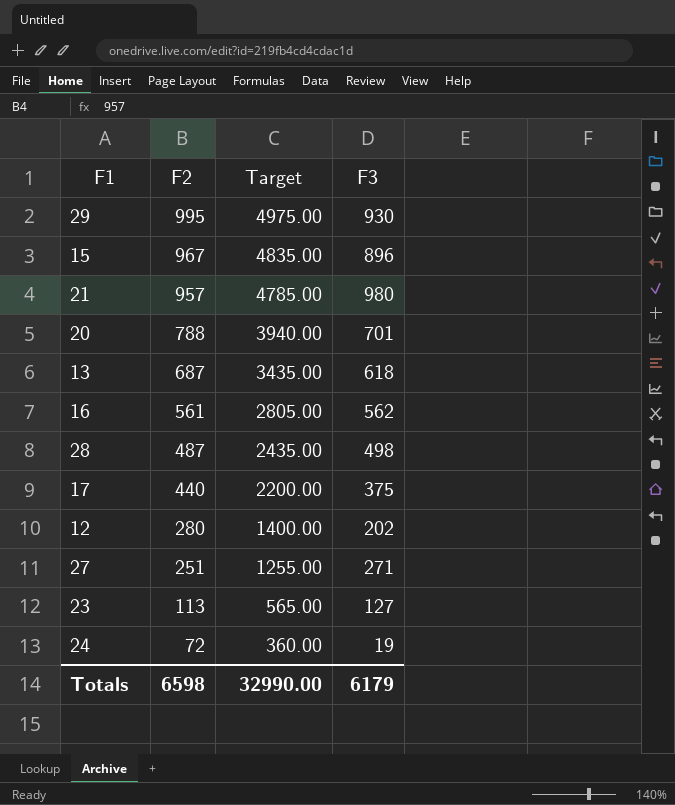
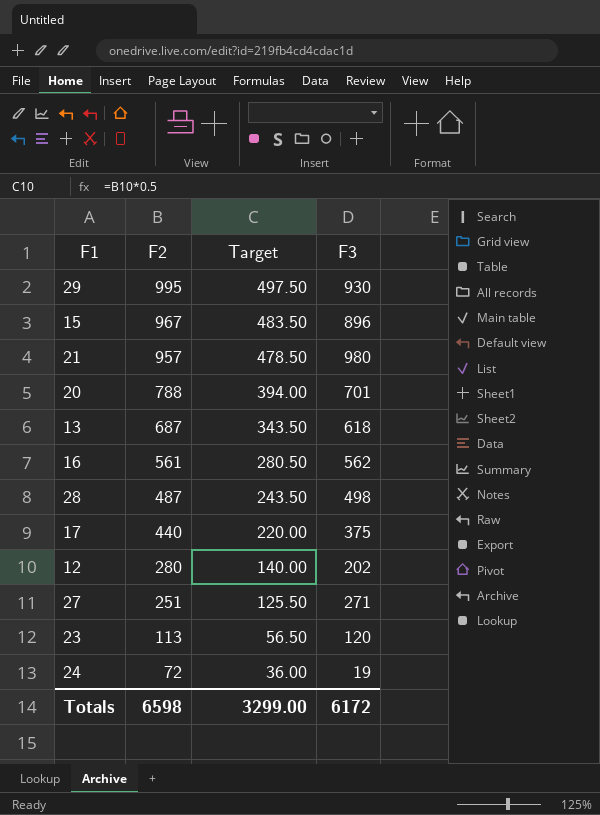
column Target | formula: [F2] * 5 -> [F2] * 0.5
23 | F3: 127 -> 120
Totals | Target: 32990.00 -> 3299.00
Totals | F3: 6179 -> 6172

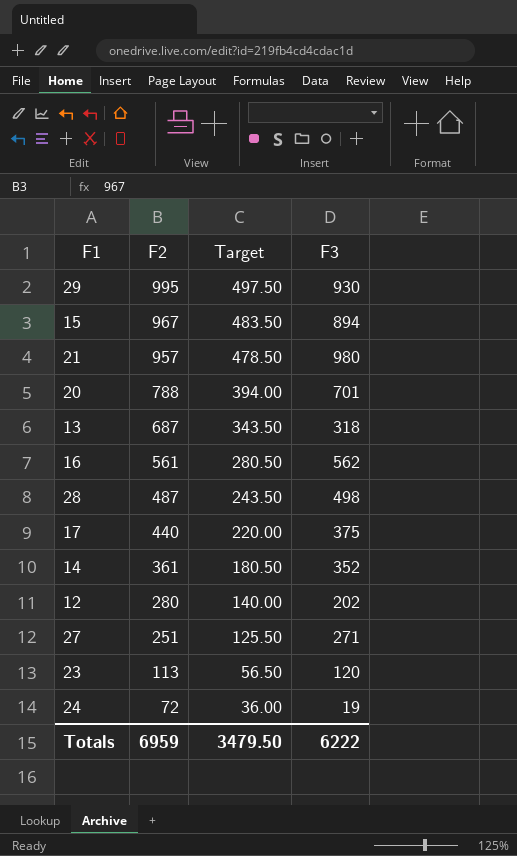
15 | F3: 896 -> 894
13 | F3: 618 -> 318
row 14: none -> 361 | 180.50 | 352
Totals | F2: 6598 -> 6959
Totals | Target: 3299.00 -> 3479.50
Totals | F3: 6172 -> 6222

